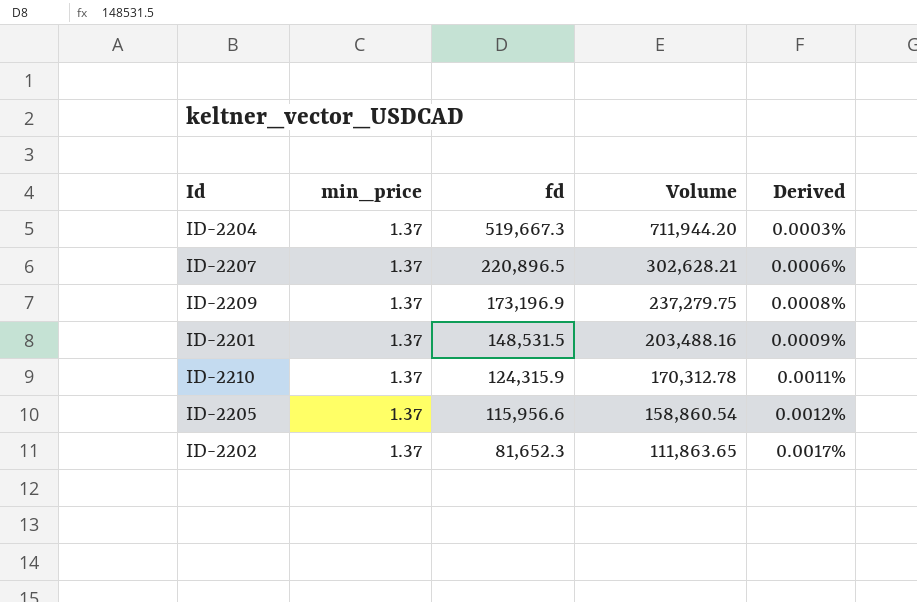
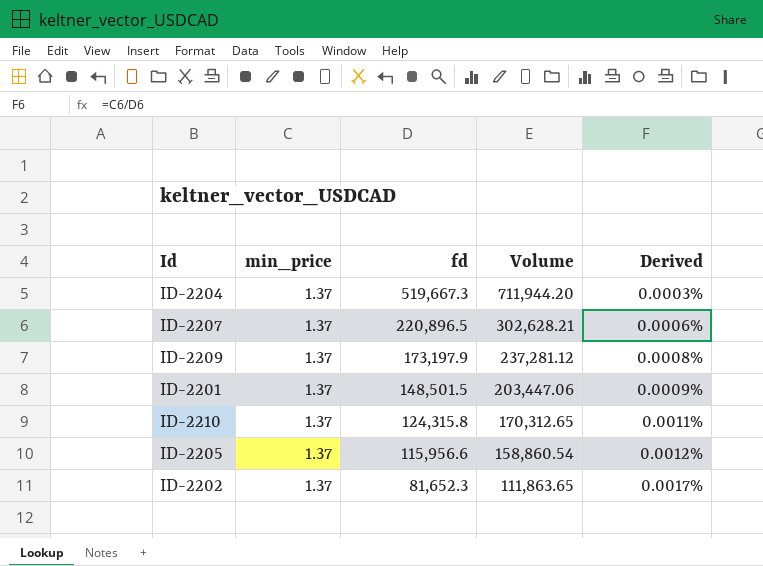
ID-2209 | fd: 173,196.9 -> 173,197.9
ID-2209 | Volume: 237,279.75 -> 237,281.12
ID-2201 | fd: 148,531.5 -> 148,501.5
ID-2201 | Volume: 203,488.16 -> 203,447.06
ID-2210 | fd: 124,315.9 -> 124,315.8
ID-2210 | Volume: 170,312.78 -> 170,312.65

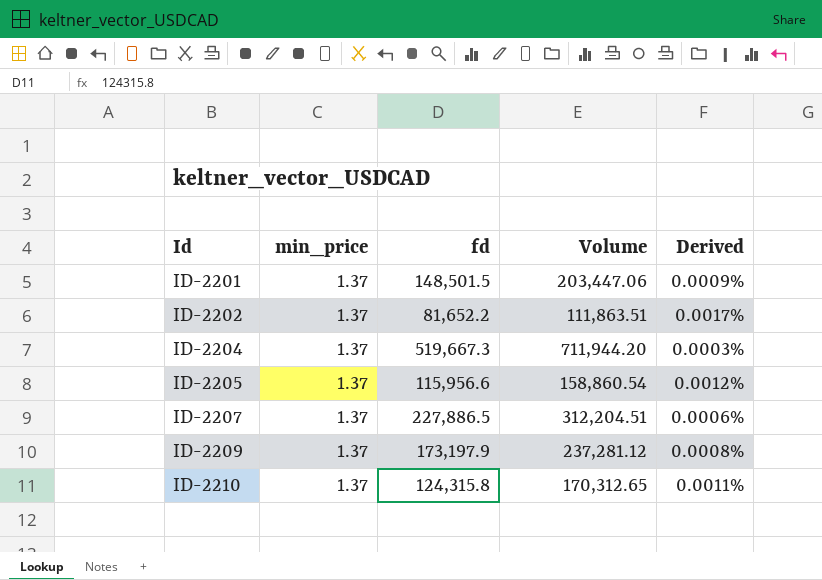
row order: fd descending -> Id ascending
ID-2202 | fd: 81,652.3 -> 81,652.2
ID-2202 | Volume: 111,863.65 -> 111,863.51
ID-2207 | fd: 220,896.5 -> 227,886.5
ID-2207 | Volume: 302,628.21 -> 312,204.51

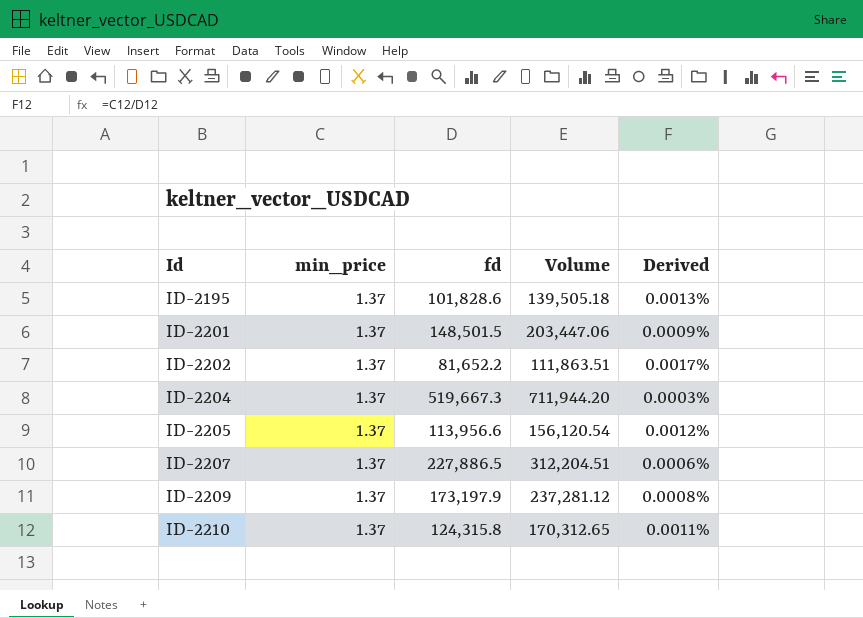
row ID-2195: none -> 1.37 | 101,828.6 | 139,505.18 | 0.0013%
ID-2205 | fd: 115,956.6 -> 113,956.6
ID-2205 | Volume: 158,860.54 -> 156,120.54

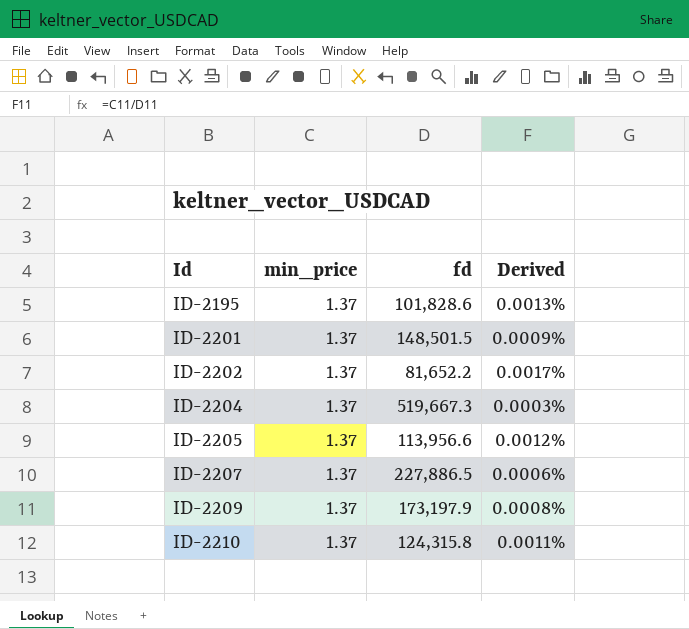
column Volume | formula: [min_price] * [fd] -> none

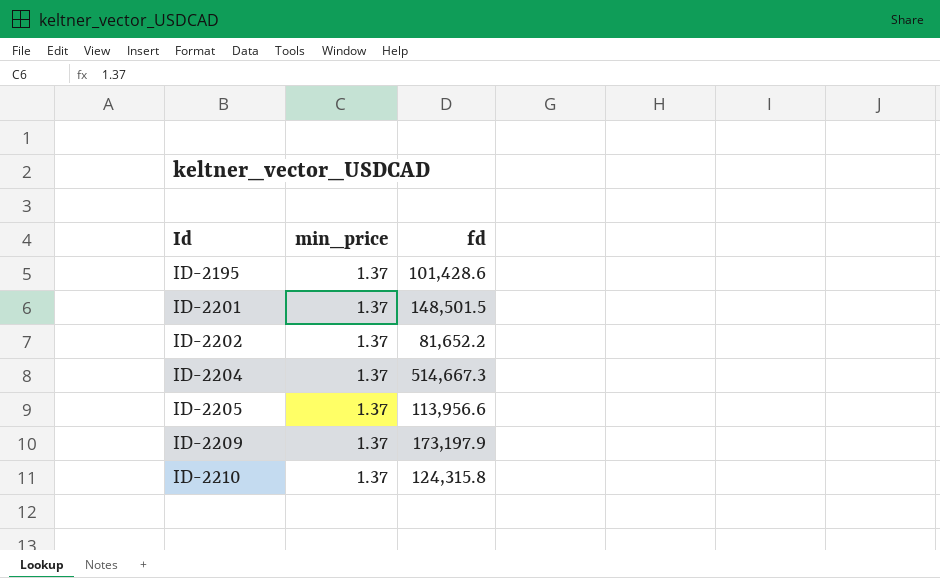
column Derived | formula: [min_price] / [fd] -> none
row ID-2207: 1.37 | 227,886.5 | 0.0006% -> none
ID-2195 | fd: 101,828.6 -> 101,428.6
ID-2204 | fd: 519,667.3 -> 514,667.3

